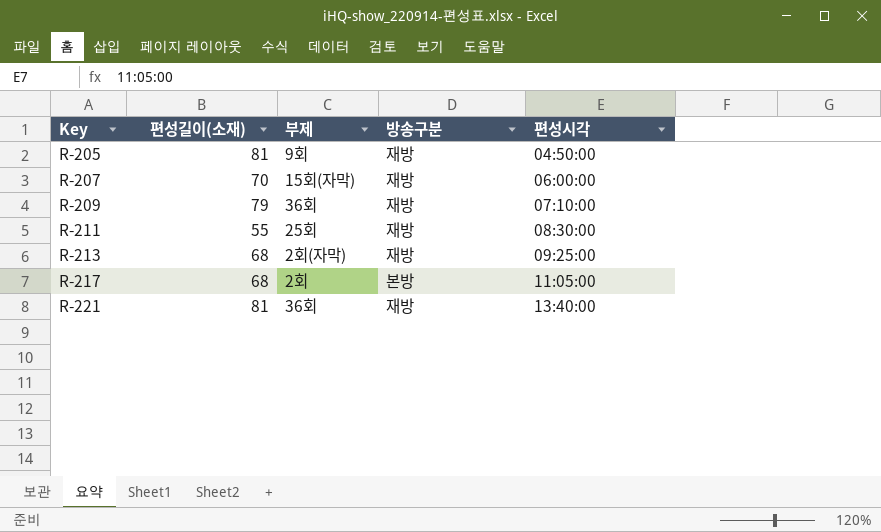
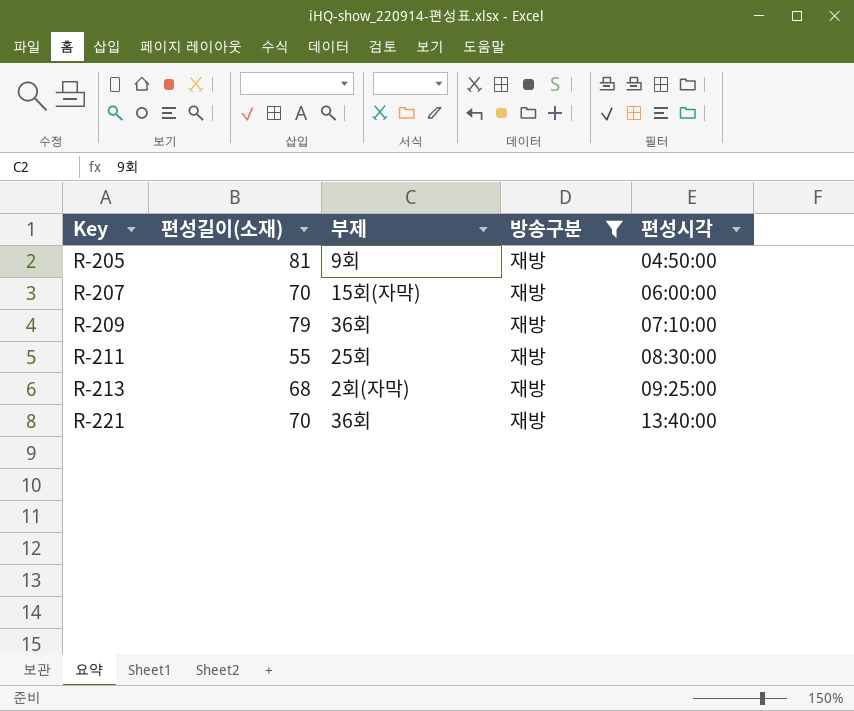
filter: none -> 방송구분 = 재방
R-221 | 편성길이(소재): 81 -> 70

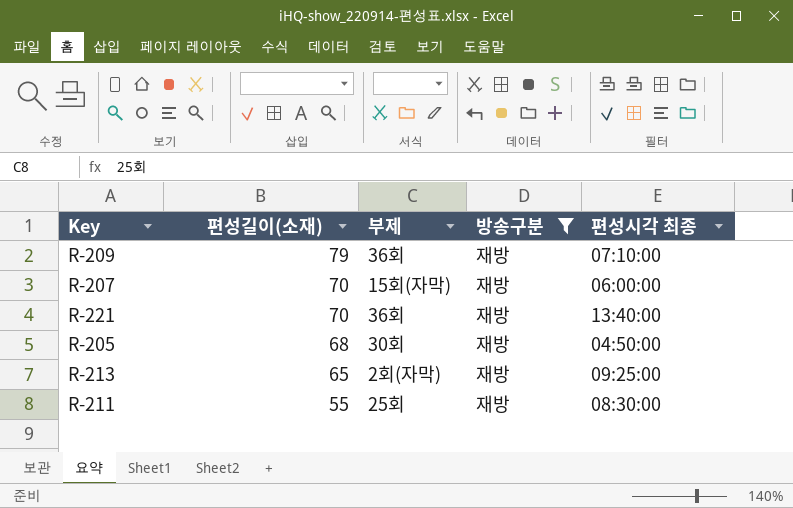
row order: Key ascending -> 편성길이(소재) descending
column name: 편성시각 -> 편성시각 최종
R-205 | 편성길이(소재): 81 -> 68
R-205 | 부제: 9회 -> 30회
R-213 | 편성길이(소재): 68 -> 65

